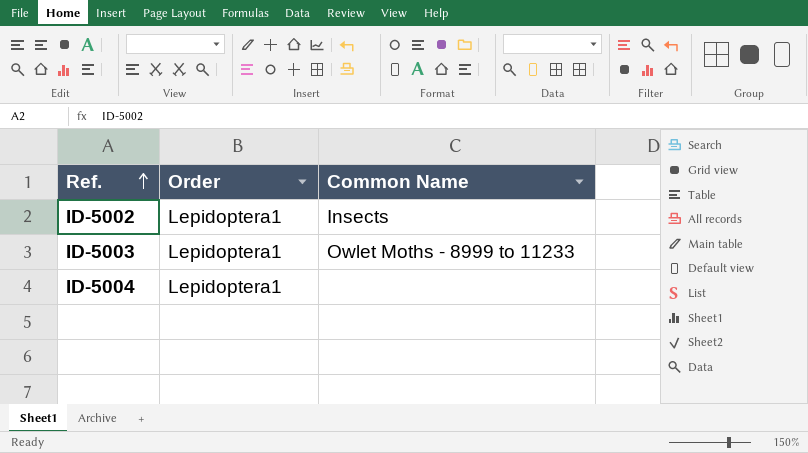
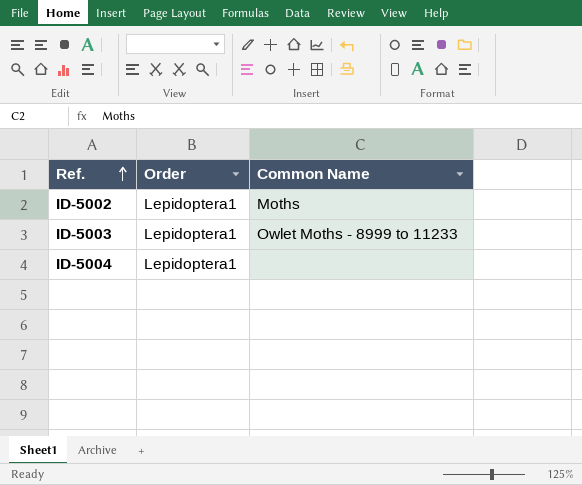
ID-5002 | Common Name: Insects -> Moths

